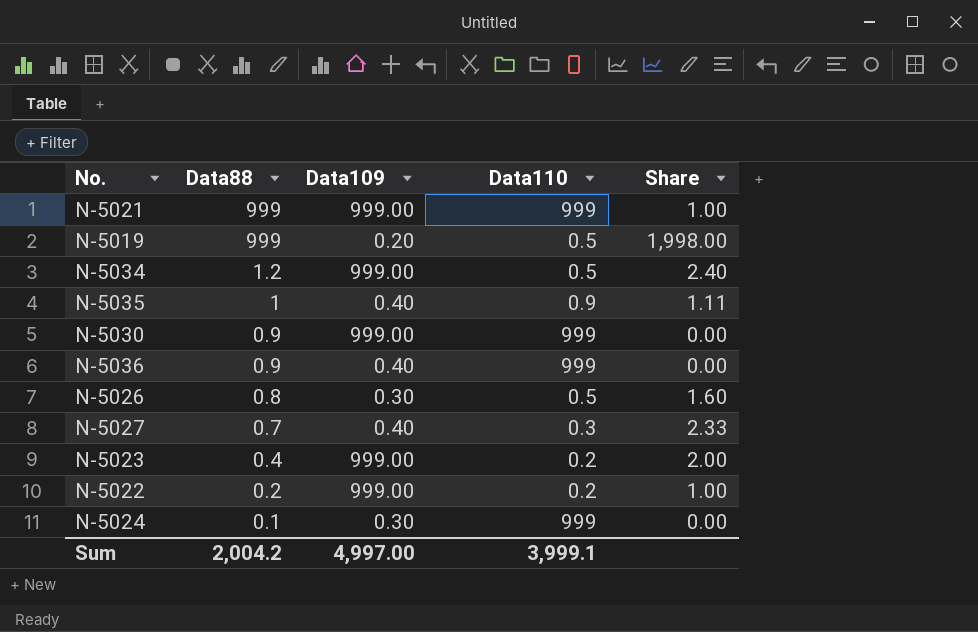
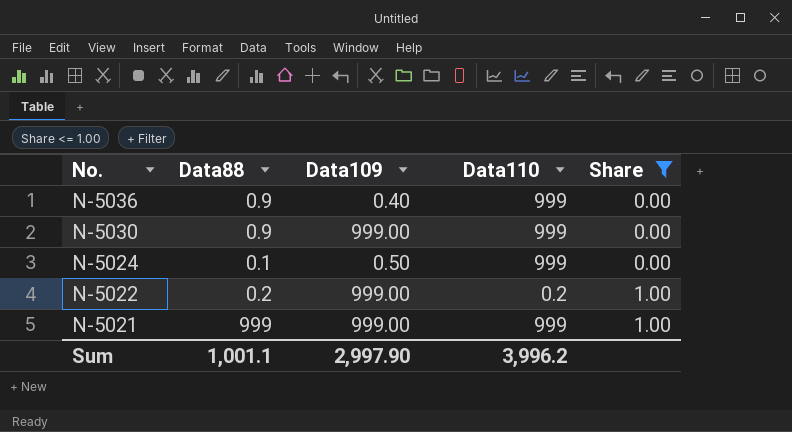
filter: none -> Share <= 1.00
row order: Data88 descending -> No. descending
N-5024 | Data109: 0.30 -> 0.50
Sum | Data88: 2,004.2 -> 1,001.1
Sum | Data109: 4,997.00 -> 2,997.90
Sum | Data110: 3,999.1 -> 3,996.2

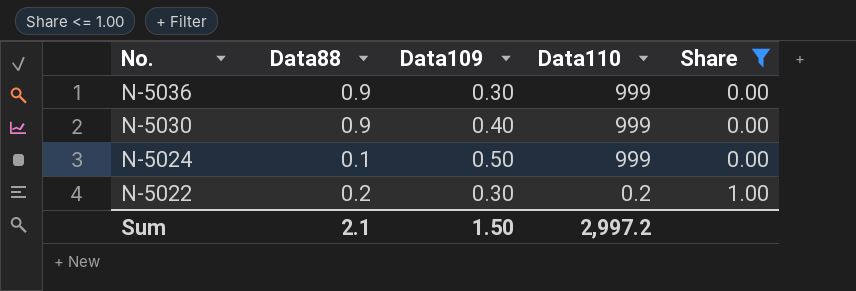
row N-5021: 999 | 999.00 | 999 | 1.00 -> none
N-5036 | Data109: 0.40 -> 0.30
N-5030 | Data109: 999.00 -> 0.40
N-5022 | Data109: 999.00 -> 0.30
Sum | Data88: 1,001.1 -> 2.1
Sum | Data109: 2,997.90 -> 1.50
Sum | Data110: 3,996.2 -> 2,997.2

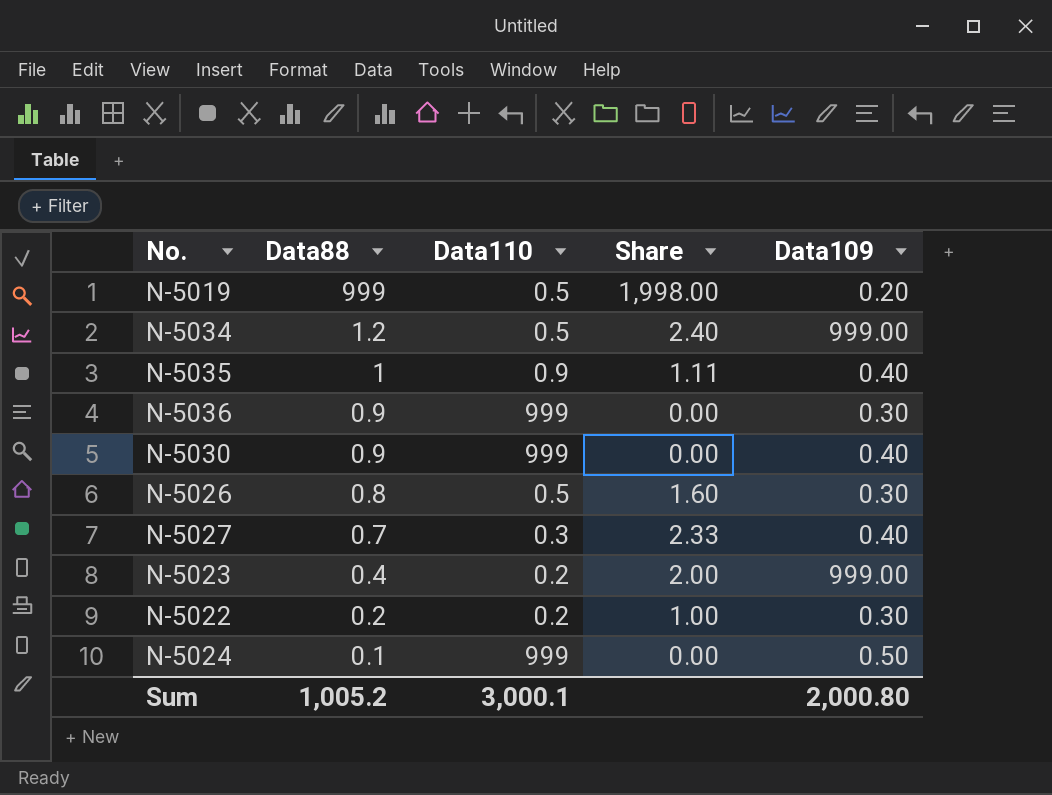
filter: Share <= 1.00 -> none
row order: No. descending -> Data88 descending
column Data109 | position: 3 -> 5
Sum | Data88: 2.1 -> 1,005.2
Sum | Data110: 2,997.2 -> 3,000.1
Sum | Data109: 1.50 -> 2,000.80

